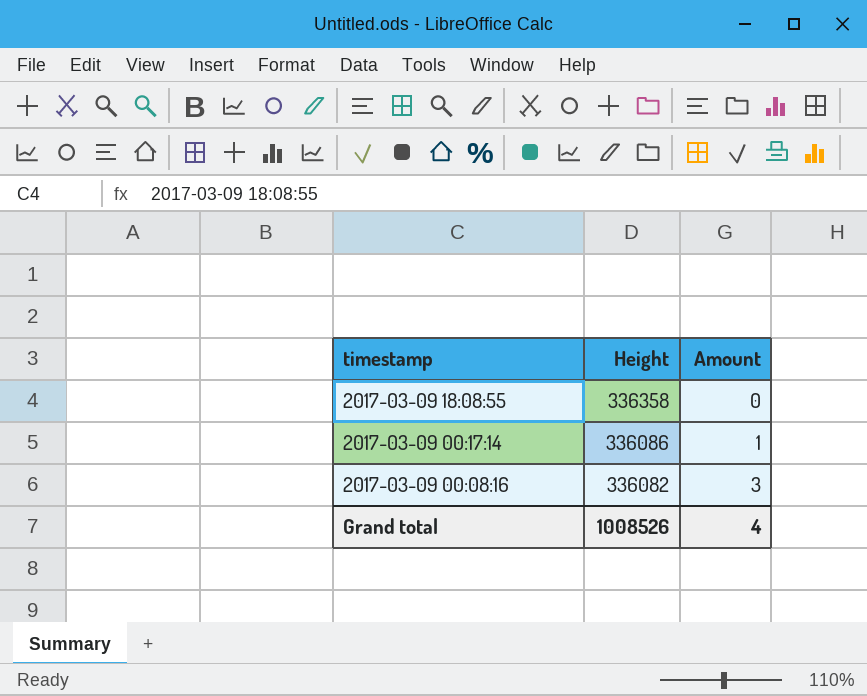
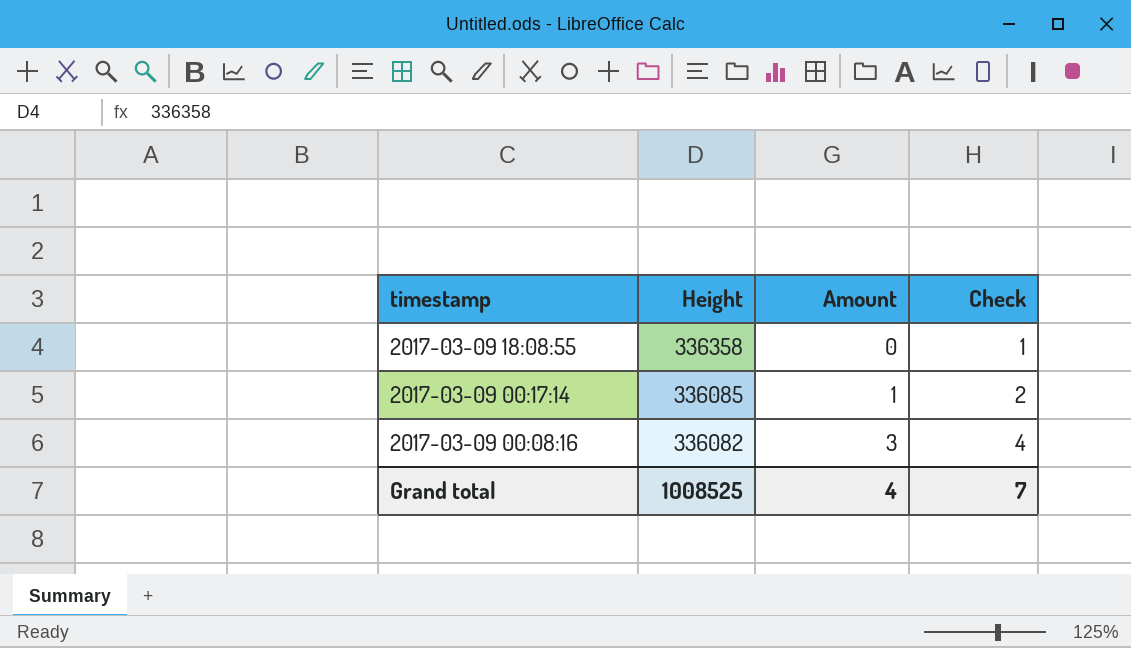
column Check | formula: none -> [Amount] + 1
2017-03-09 00:17:14 | Height: 336086 -> 336085
Grand total | Height: 1008526 -> 1008525

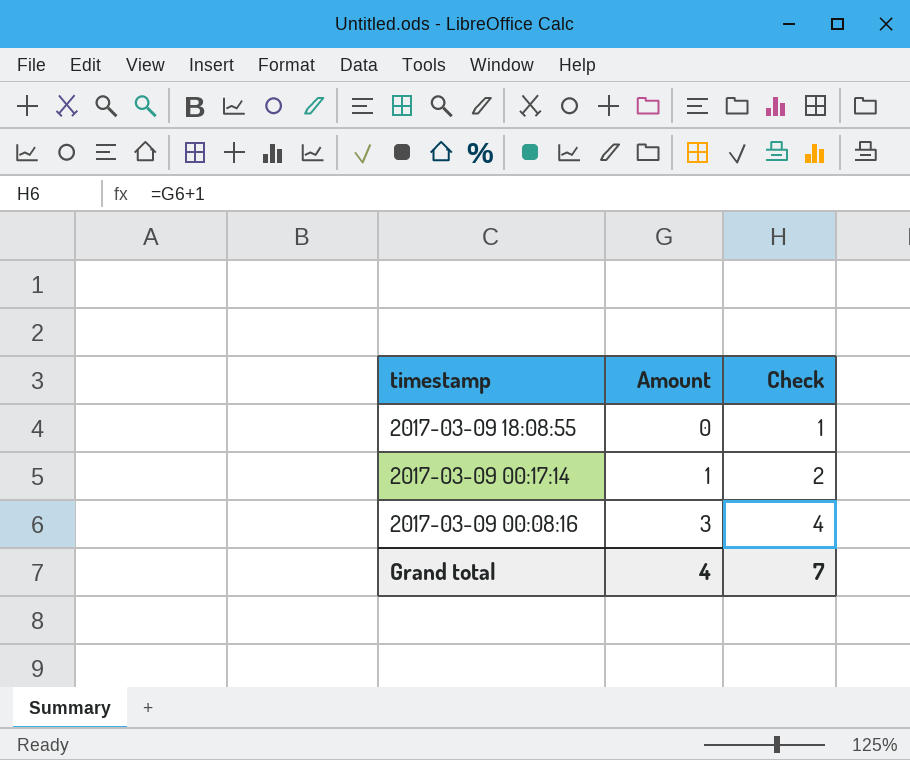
column Height | position: 2 -> none

